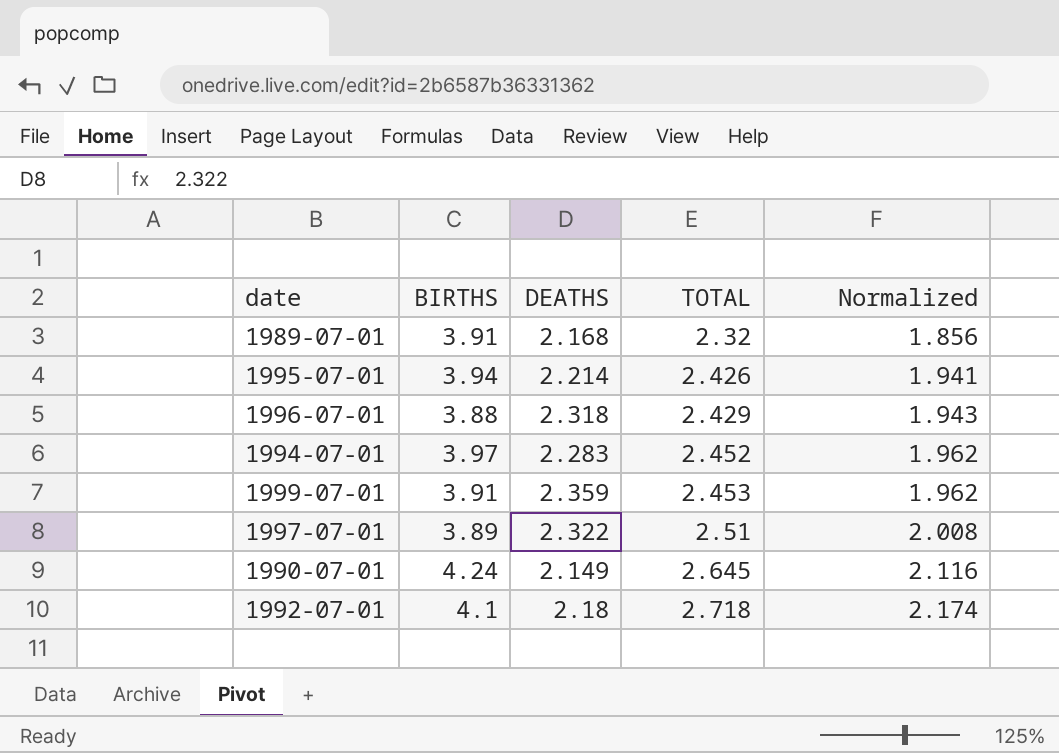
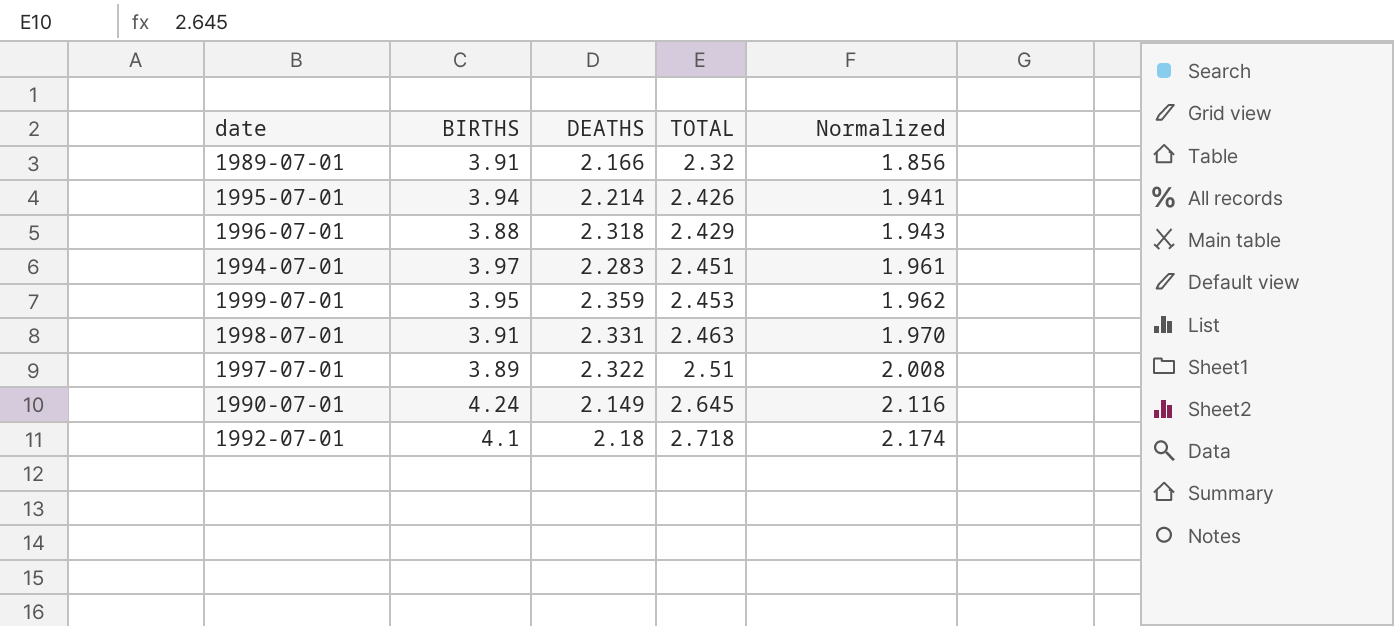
1989-07-01 | DEATHS: 2.168 -> 2.166
1994-07-01 | TOTAL: 2.452 -> 2.451
1994-07-01 | Normalized: 1.962 -> 1.961
1999-07-01 | BIRTHS: 3.91 -> 3.95
row 1998-07-01: none -> 3.91 | 2.331 | 2.463 | 1.970

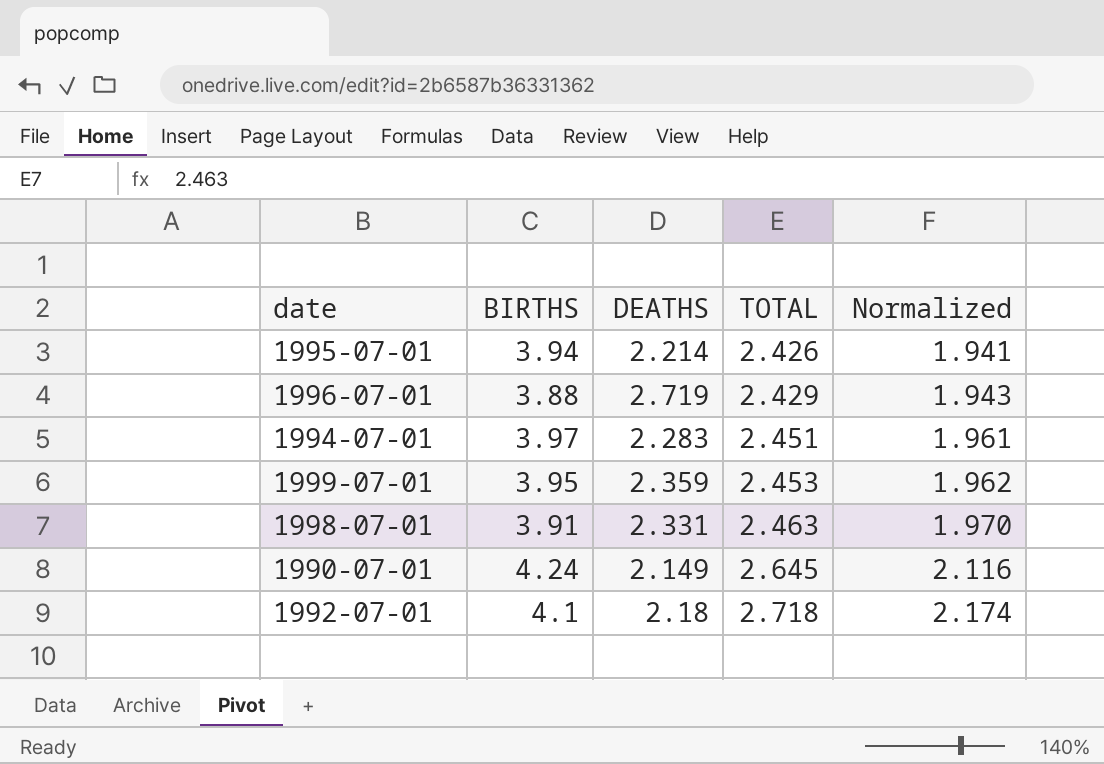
row 1989-07-01: 3.91 | 2.166 | 2.32 | 1.856 -> none
row 1997-07-01: 3.89 | 2.322 | 2.51 | 2.008 -> none
1996-07-01 | DEATHS: 2.318 -> 2.719

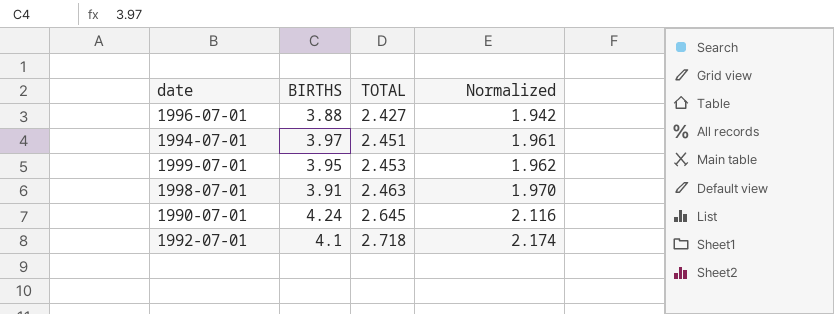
column DEATHS | position: 3 -> none
row 1995-07-01: 3.94 | 2.214 | 2.426 | 1.941 -> none
1996-07-01 | TOTAL: 2.429 -> 2.427
1996-07-01 | Normalized: 1.943 -> 1.942

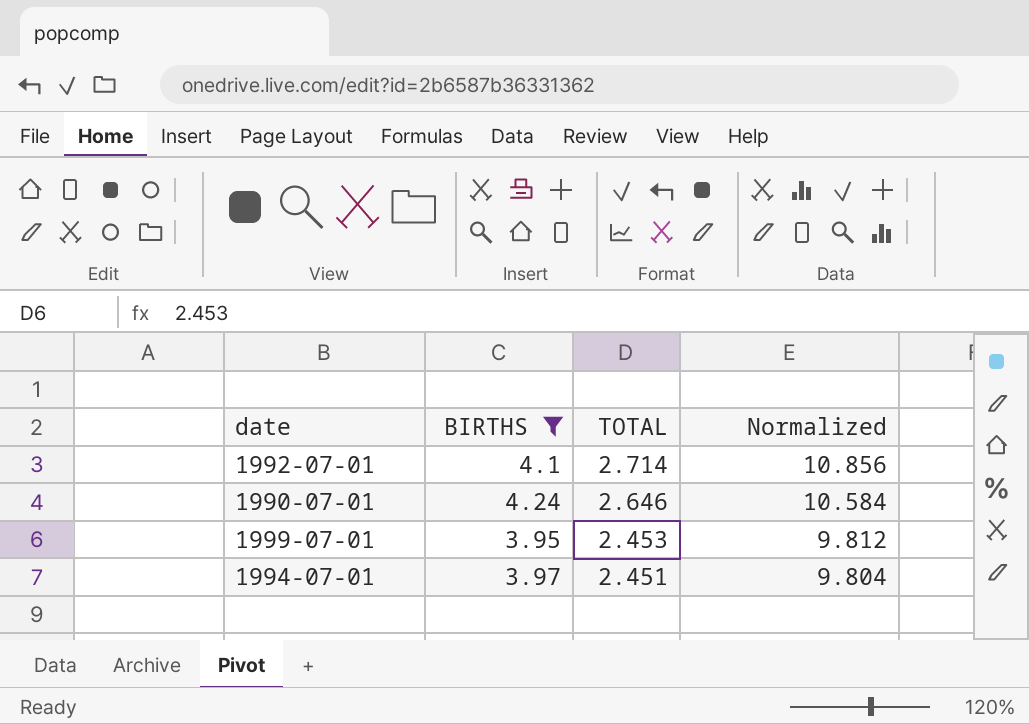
filter: none -> BIRTHS >= 3.95
row order: TOTAL ascending -> TOTAL descending
column Normalized | formula: [TOTAL] * 0.8 -> [TOTAL] * 4
1992-07-01 | TOTAL: 2.718 -> 2.714
1990-07-01 | TOTAL: 2.645 -> 2.646

